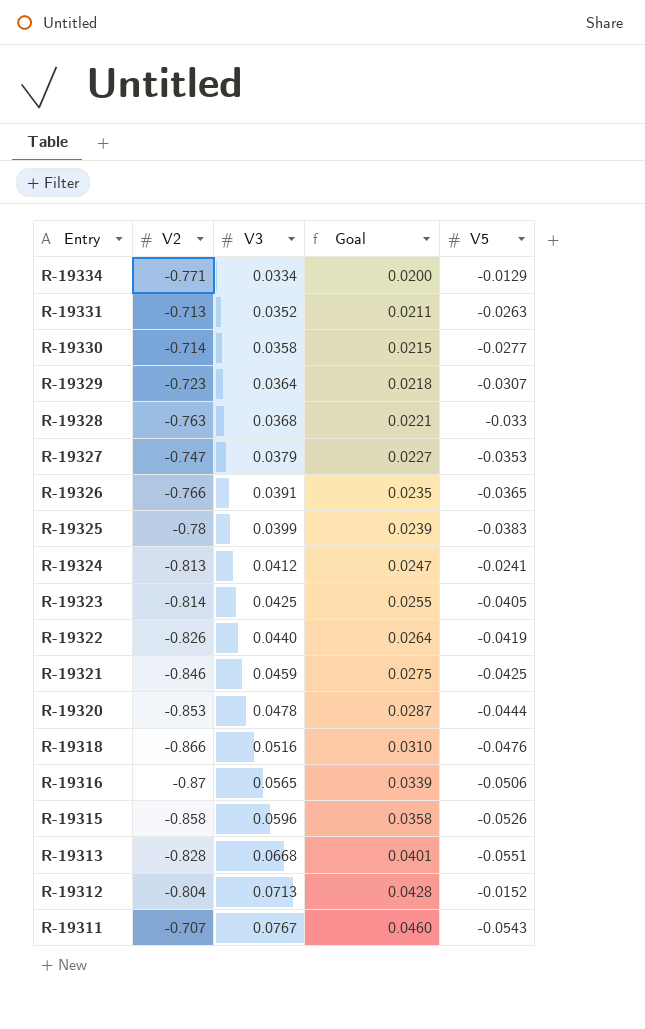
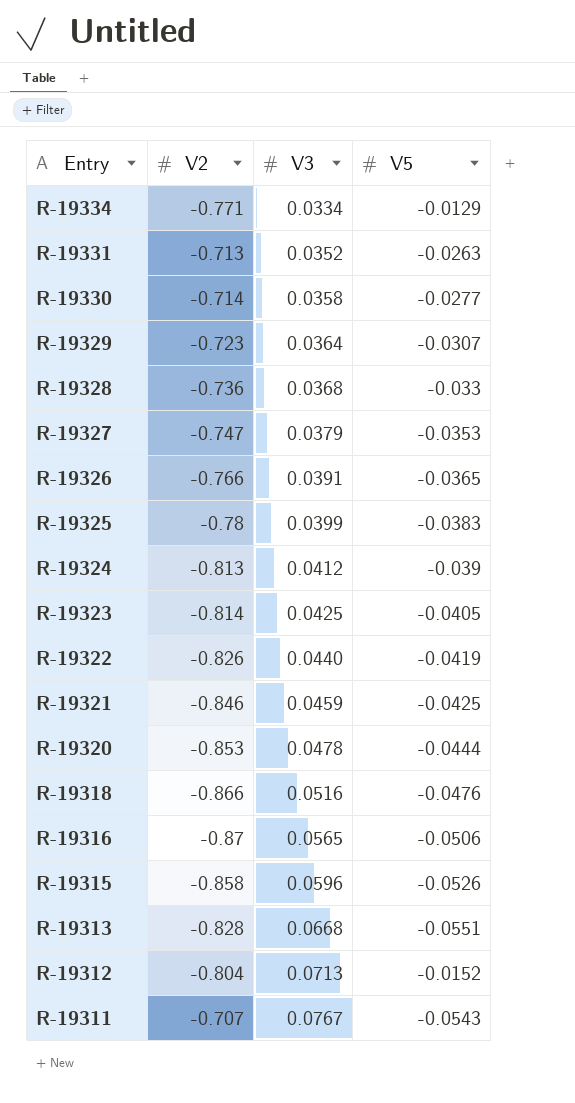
column Goal | formula: [V3] * 0.6 -> none
R-19328 | V2: -0.763 -> -0.736
R-19324 | V5: -0.0241 -> -0.039

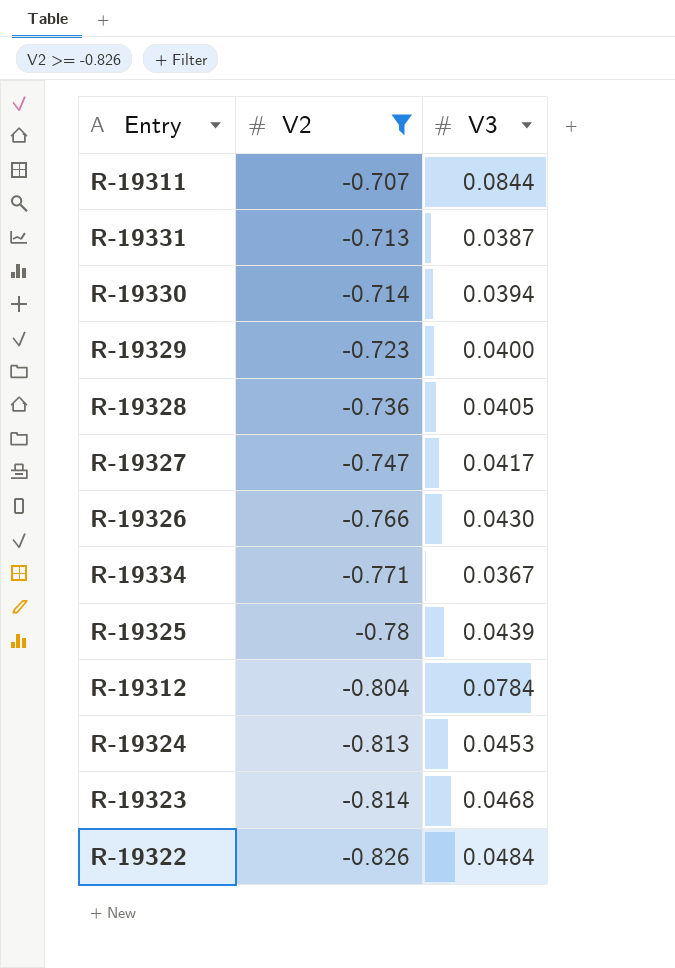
filter: none -> V2 >= -0.826
row order: Entry descending -> V2 descending
column V5 | position: 4 -> none
R-19311 | V3: 0.0767 -> 0.0844
R-19331 | V3: 0.0352 -> 0.0387
R-19330 | V3: 0.0358 -> 0.0394
R-19329 | V3: 0.0364 -> 0.0400
R-19328 | V3: 0.0368 -> 0.0405
R-19327 | V3: 0.0379 -> 0.0417
R-19326 | V3: 0.0391 -> 0.0430
R-19334 | V3: 0.0334 -> 0.0367
R-19325 | V3: 0.0399 -> 0.0439
R-19312 | V3: 0.0713 -> 0.0784
R-19324 | V3: 0.0412 -> 0.0453
R-19323 | V3: 0.0425 -> 0.0468
R-19322 | V3: 0.0440 -> 0.0484

